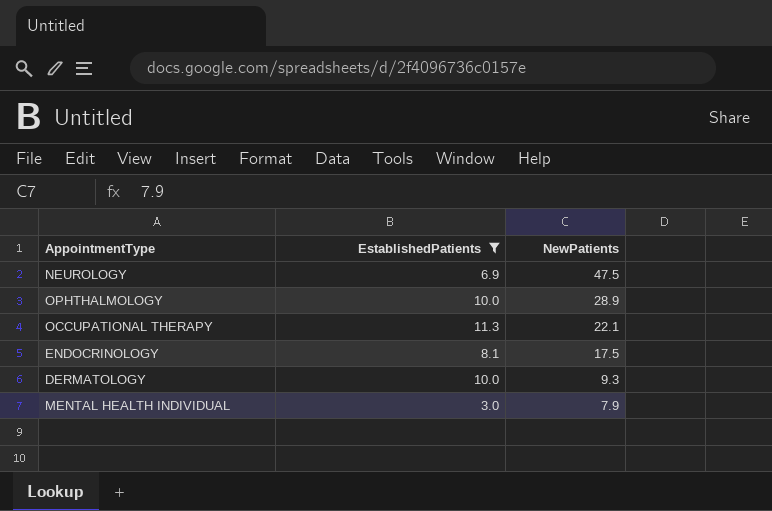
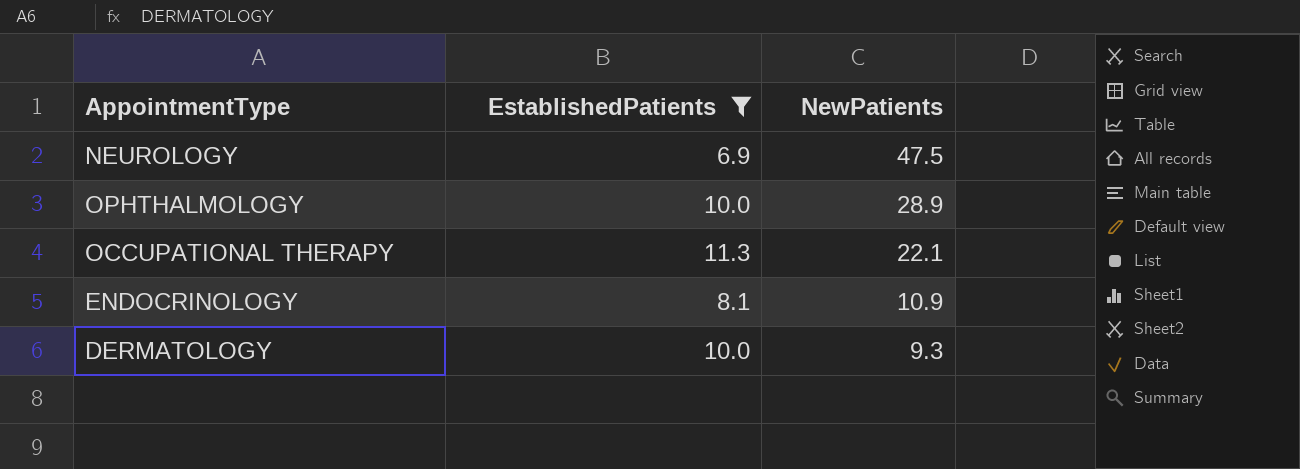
row MENTAL HEALTH INDIVIDUAL: 3.0 | 7.9 -> none
ENDOCRINOLOGY | NewPatients: 17.5 -> 10.9

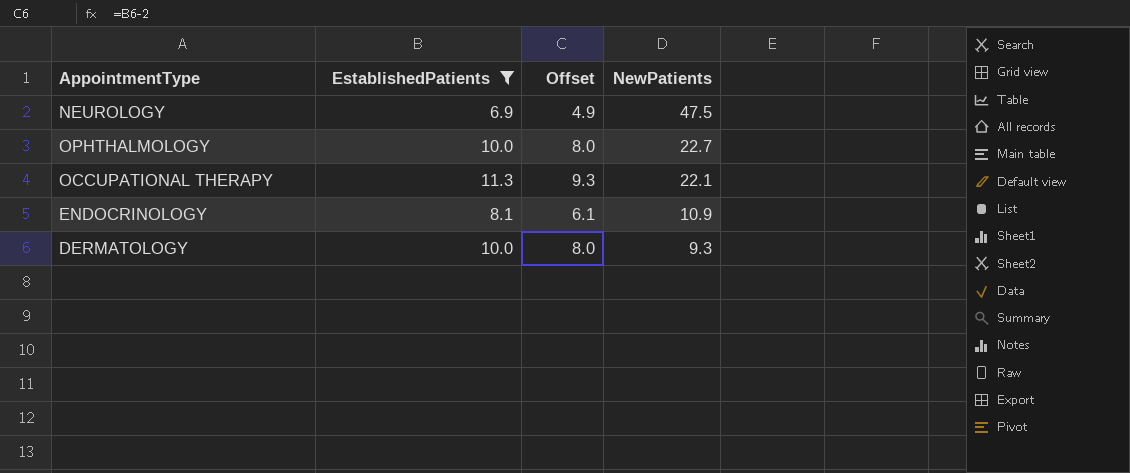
column Offset | formula: none -> [EstablishedPatients] - 2
OPHTHALMOLOGY | NewPatients: 28.9 -> 22.7

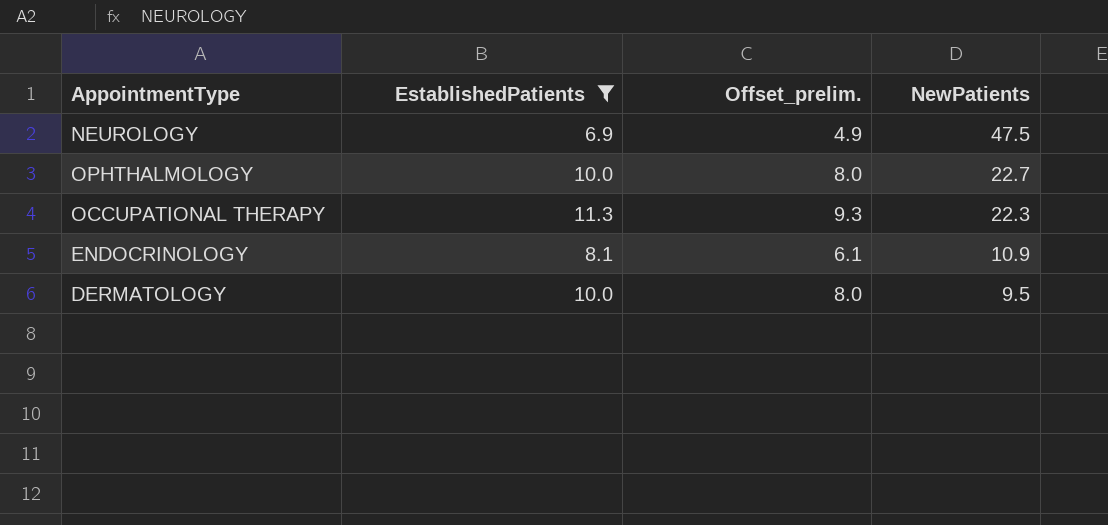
column name: Offset -> Offset_prelim.
OCCUPATIONAL THERAPY | NewPatients: 22.1 -> 22.3
DERMATOLOGY | NewPatients: 9.3 -> 9.5

